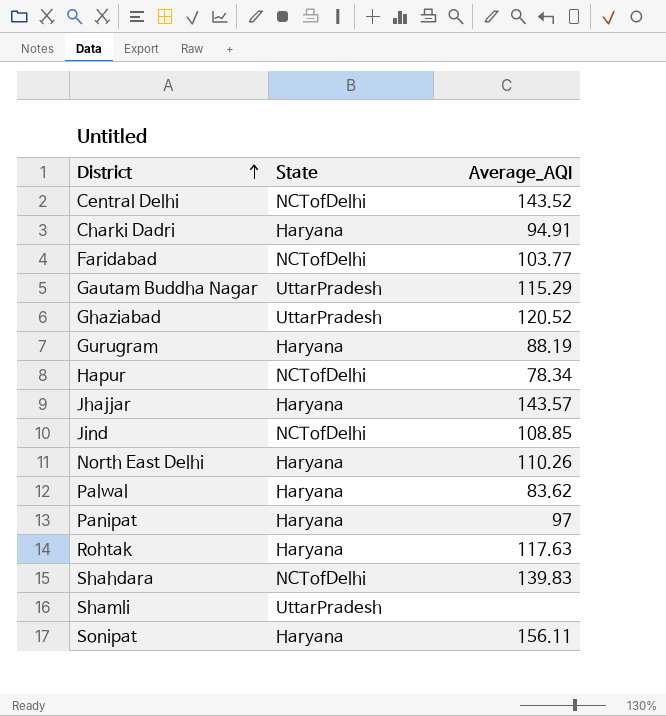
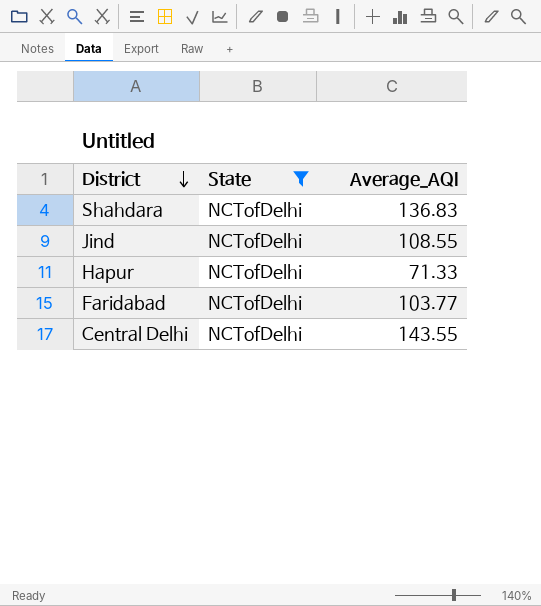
filter: none -> State = NCTofDelhi
row order: District ascending -> District descending
Shahdara | Average_AQI: 139.83 -> 136.83
Jind | Average_AQI: 108.85 -> 108.55
Hapur | Average_AQI: 78.34 -> 71.33
Central Delhi | Average_AQI: 143.52 -> 143.55

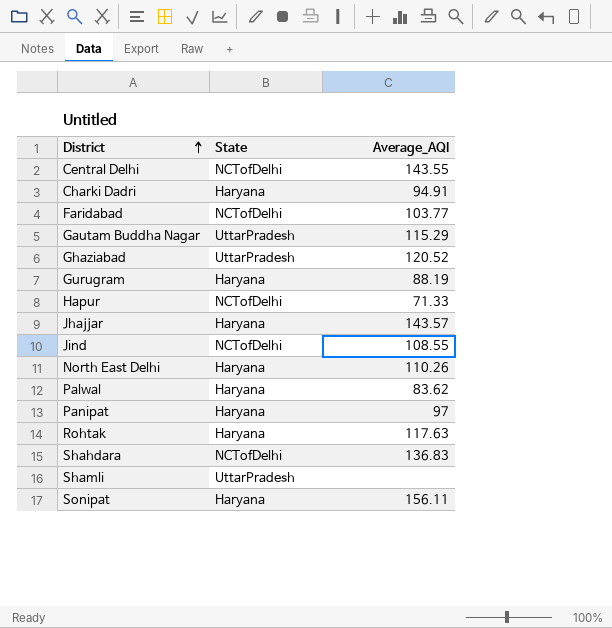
filter: State = NCTofDelhi -> none
row order: District descending -> District ascending

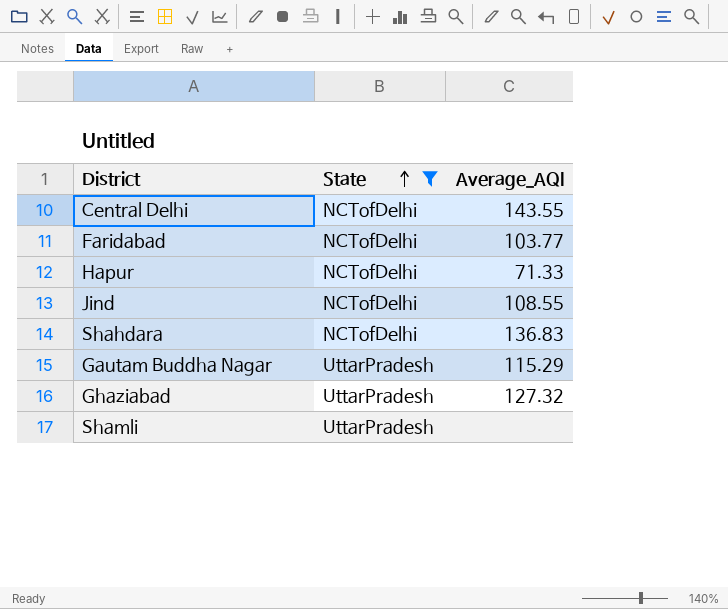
filter: none -> State != Haryana
row order: District ascending -> State ascending
Ghaziabad | Average_AQI: 120.52 -> 127.32

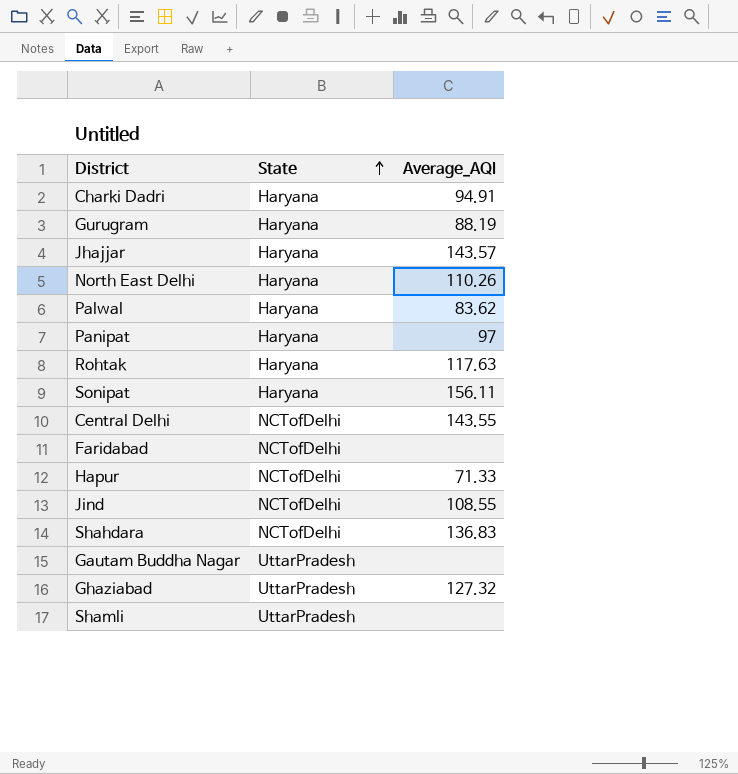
filter: State != Haryana -> none
Faridabad | Average_AQI: 103.77 -> none
Gautam Buddha Nagar | Average_AQI: 115.29 -> none

